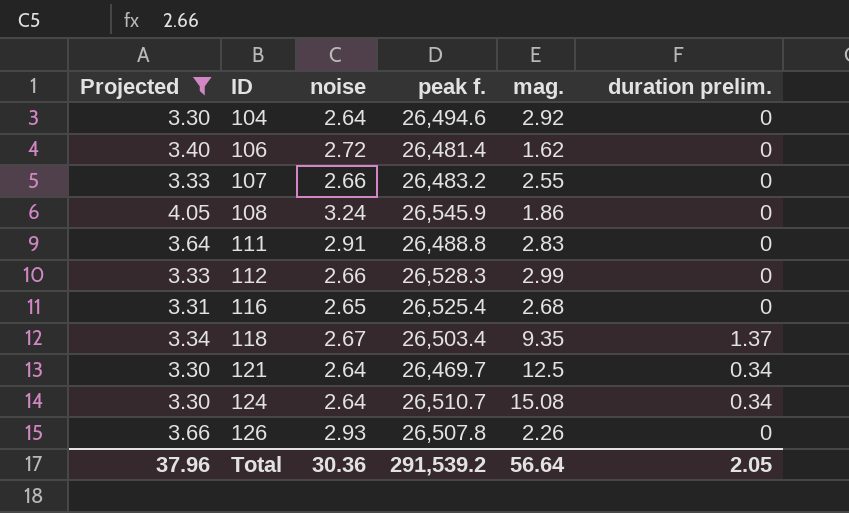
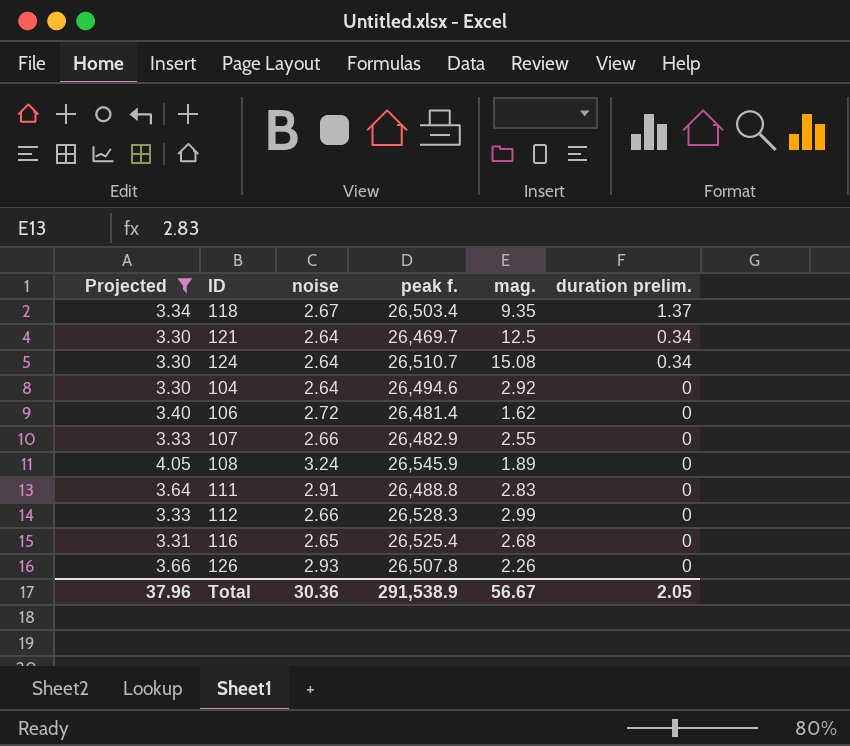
row order: ID ascending -> duration prelim. descending
107 | peak f.: 26,483.2 -> 26,482.9
108 | mag.: 1.86 -> 1.89
Total | peak f.: 291,539.2 -> 291,538.9
Total | mag.: 56.64 -> 56.67

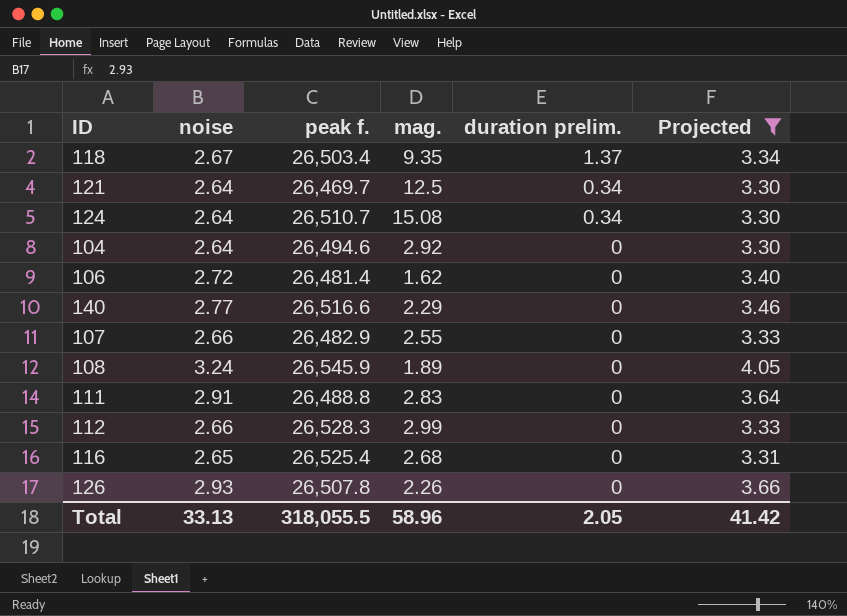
column Projected | position: 1 -> 6
row 140: none -> 2.77 | 26,516.6 | 2.29 | 0 | 3.46
Total | noise: 30.36 -> 33.13
Total | peak f.: 291,538.9 -> 318,055.5
Total | mag.: 56.67 -> 58.96
Total | Projected: 37.96 -> 41.42

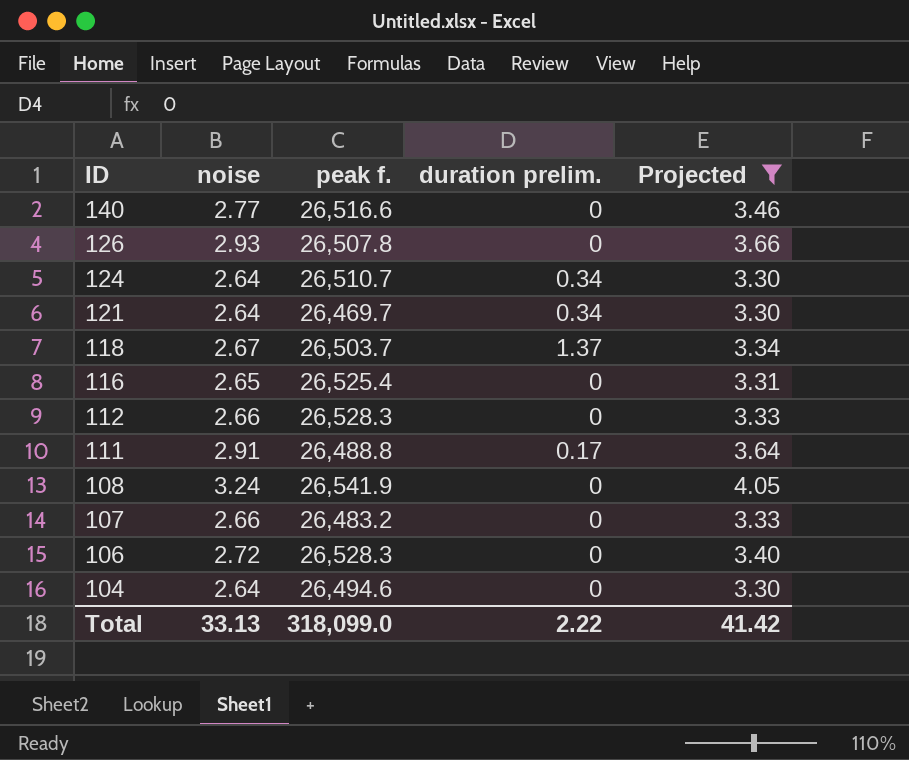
row order: duration prelim. descending -> ID descending
column mag. | position: 4 -> none
118 | peak f.: 26,503.4 -> 26,503.7
111 | duration prelim.: 0 -> 0.17
108 | peak f.: 26,545.9 -> 26,541.9
107 | peak f.: 26,482.9 -> 26,483.2
106 | peak f.: 26,481.4 -> 26,528.3
Total | peak f.: 318,055.5 -> 318,099.0
Total | duration prelim.: 2.05 -> 2.22

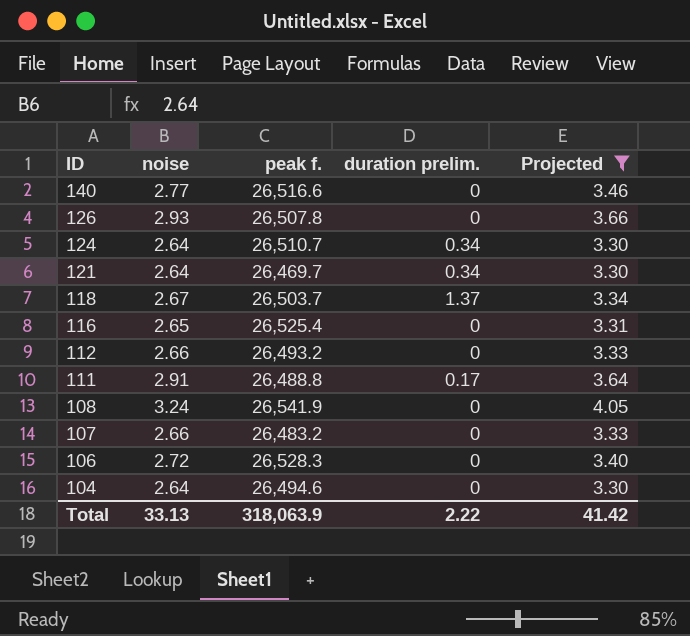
112 | peak f.: 26,528.3 -> 26,493.2
Total | peak f.: 318,099.0 -> 318,063.9

